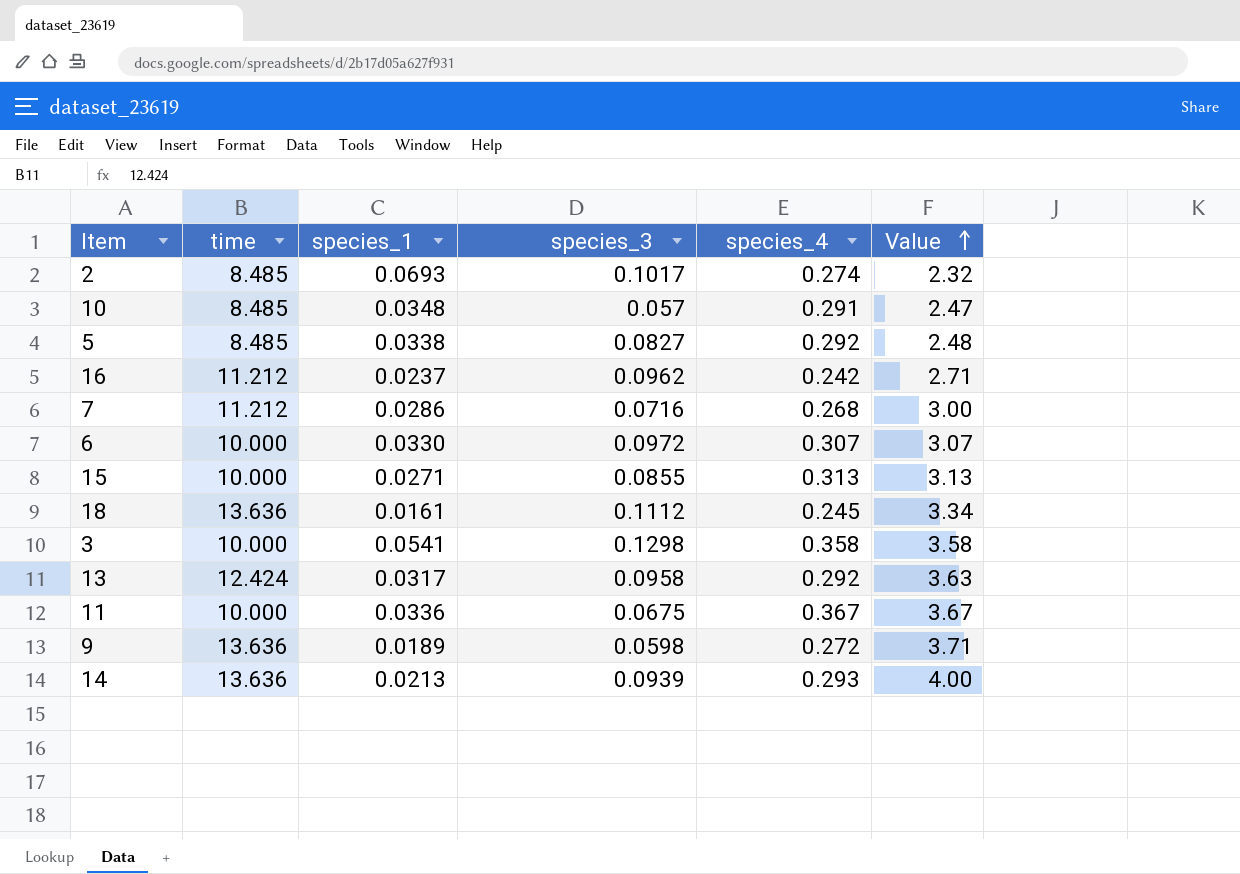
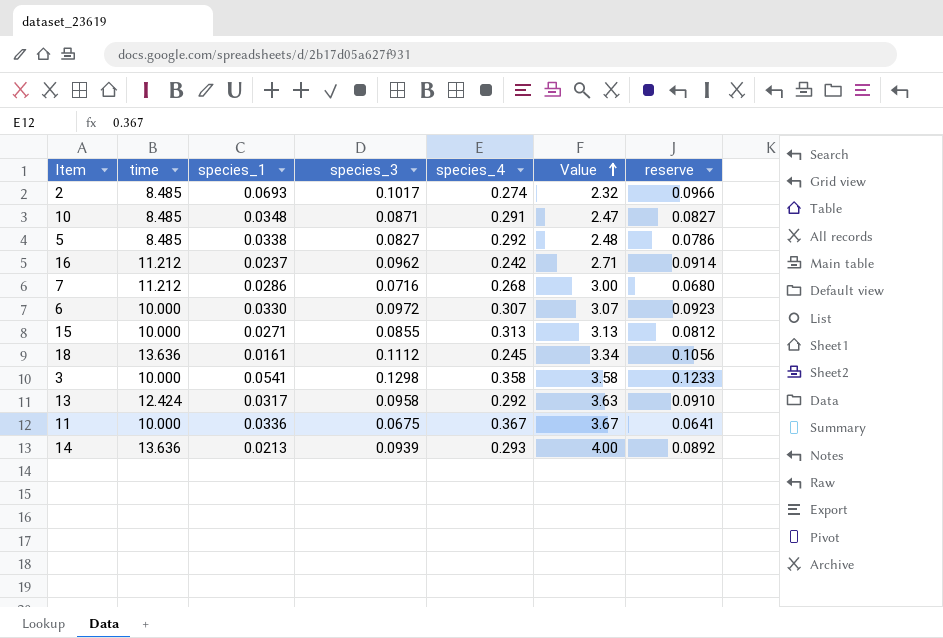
column reserve | formula: none -> [species_3] * 0.95
row 9: 13.636 | 0.0189 | 0.0598 | 0.272 | 3.71 -> none
10 | species_3: 0.057 -> 0.0871

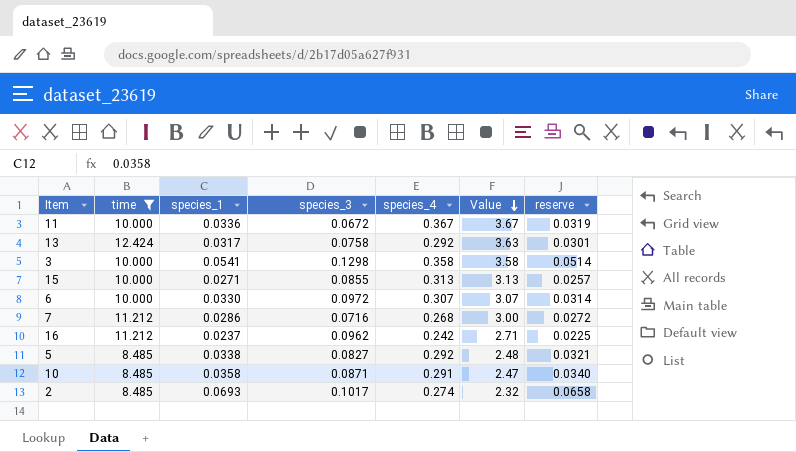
filter: none -> time != 13.636
row order: Value ascending -> Value descending
column reserve | formula: [species_3] * 0.95 -> [species_1] * 0.95
11 | species_3: 0.0675 -> 0.0672
13 | species_3: 0.0958 -> 0.0758
10 | species_1: 0.0348 -> 0.0358

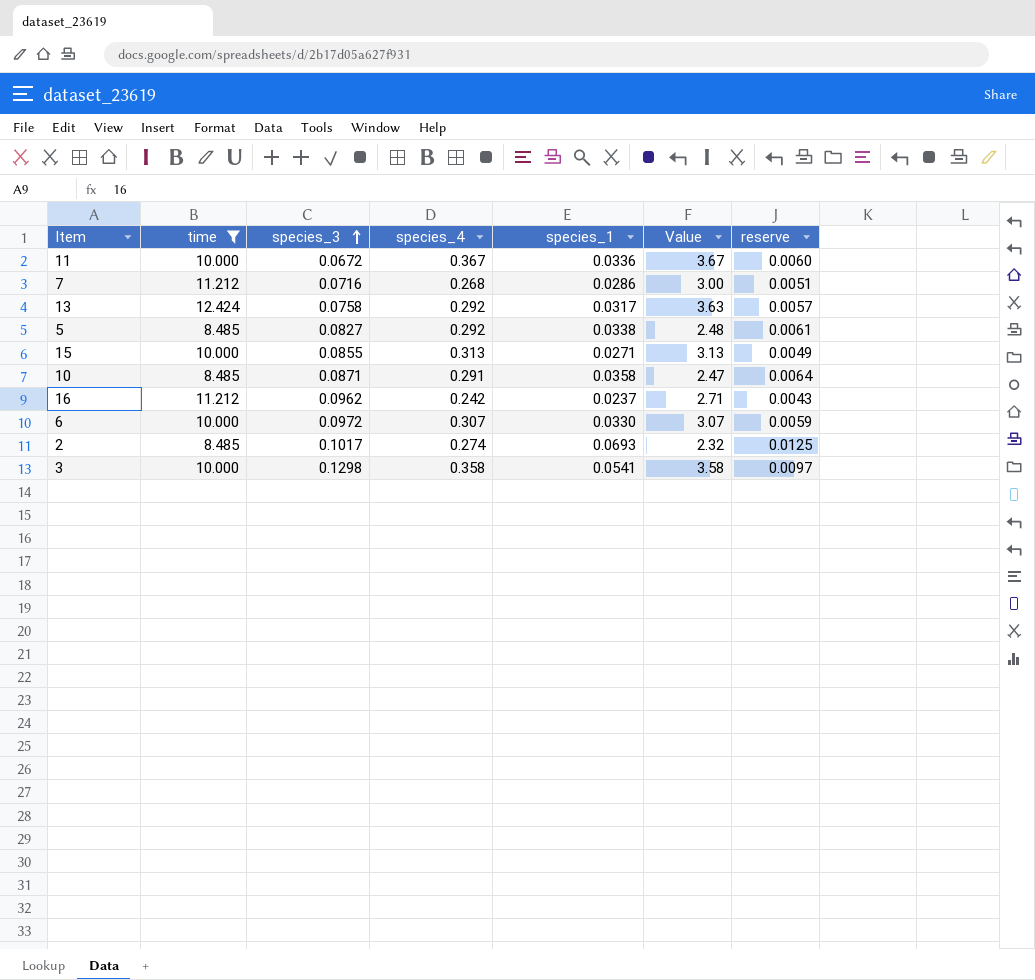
row order: Value descending -> species_3 ascending
column species_1 | position: 3 -> 5
column reserve | formula: [species_1] * 0.95 -> [species_1] * 0.18

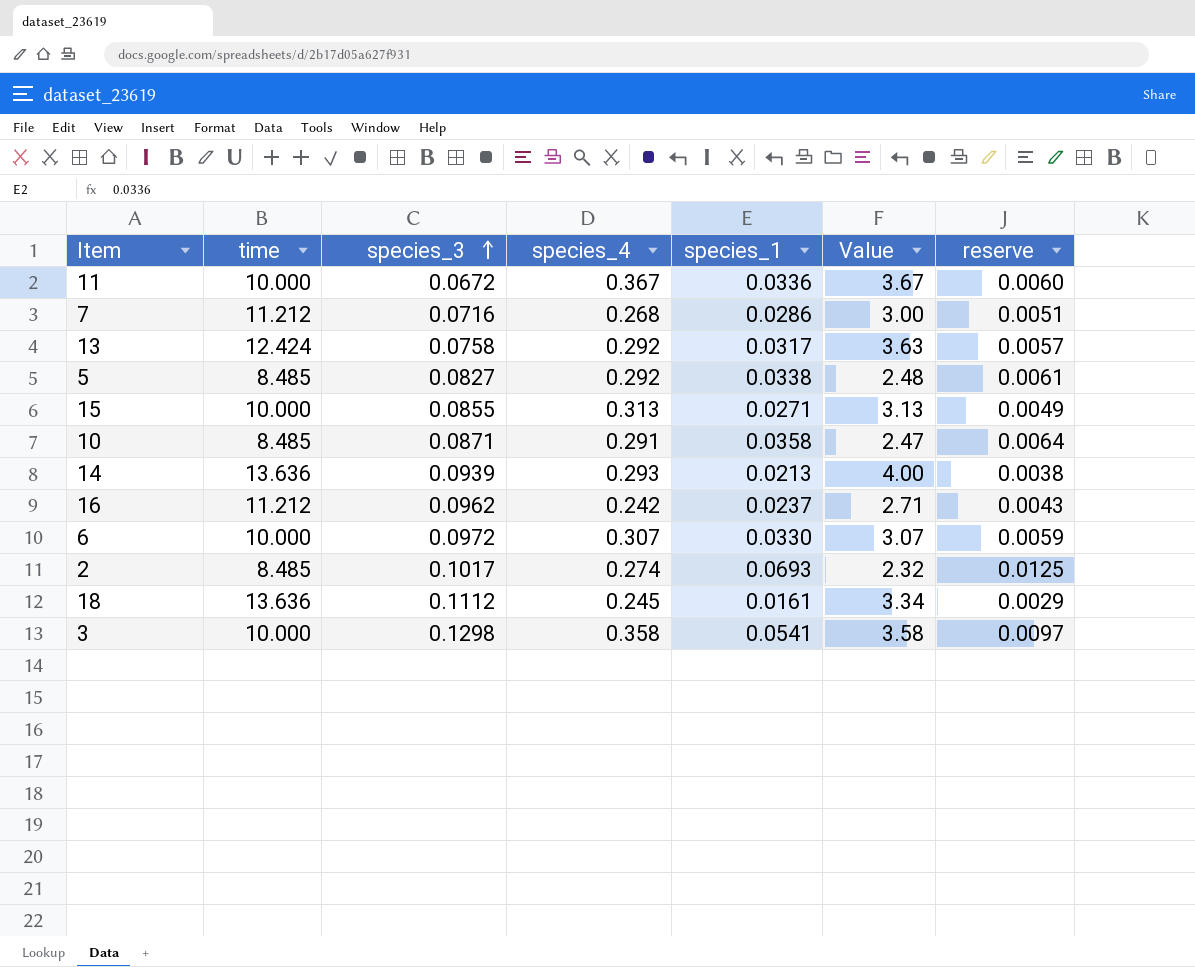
filter: time != 13.636 -> none

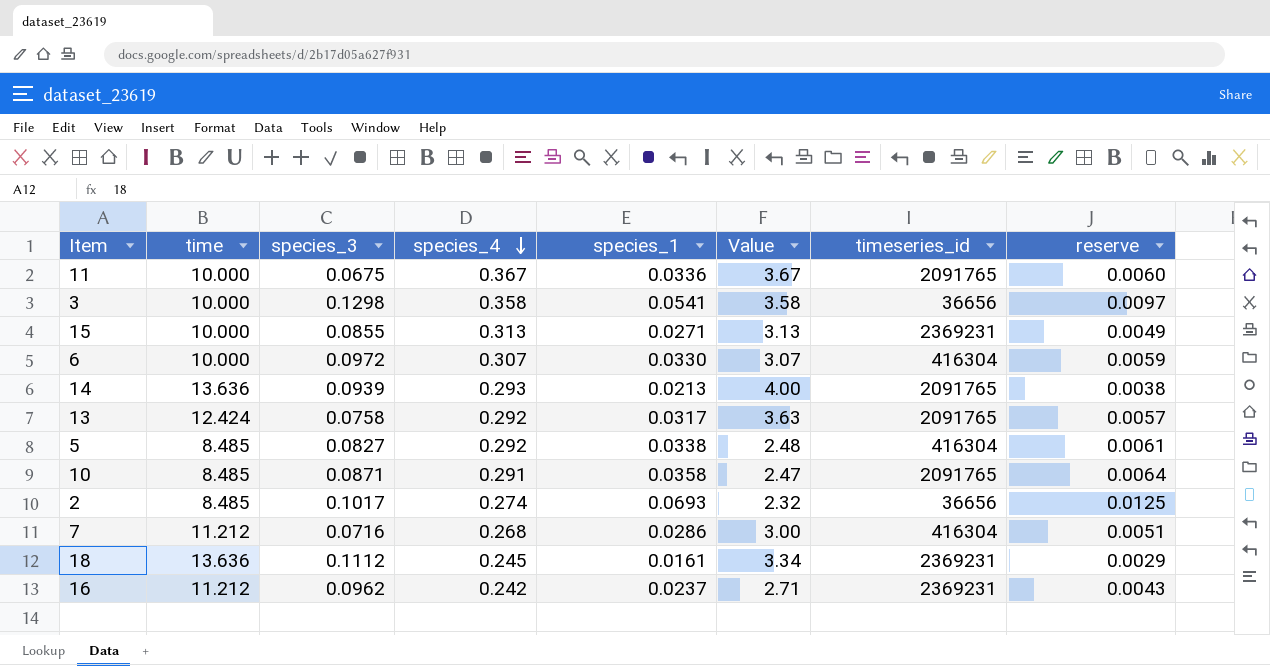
row order: species_3 ascending -> species_4 descending
column timeseries_id | position: none -> 7
11 | species_3: 0.0672 -> 0.0675

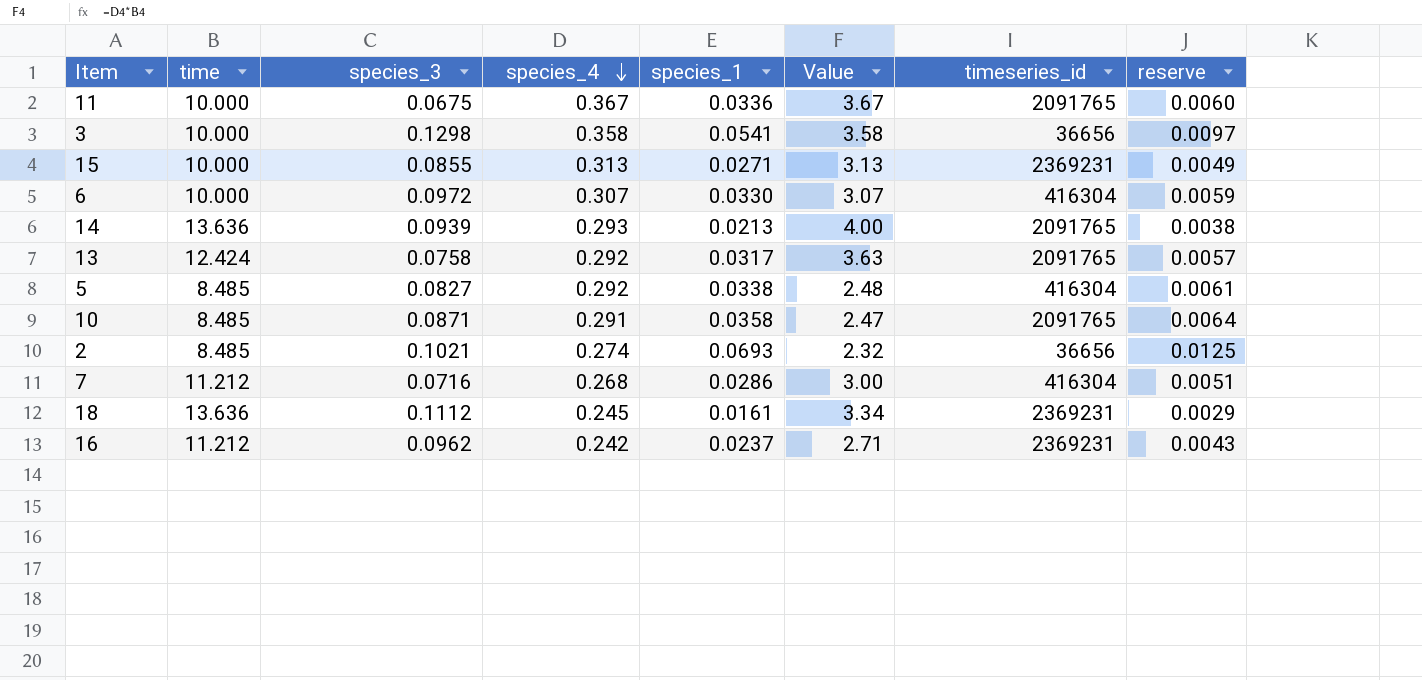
2 | species_3: 0.1017 -> 0.1021

